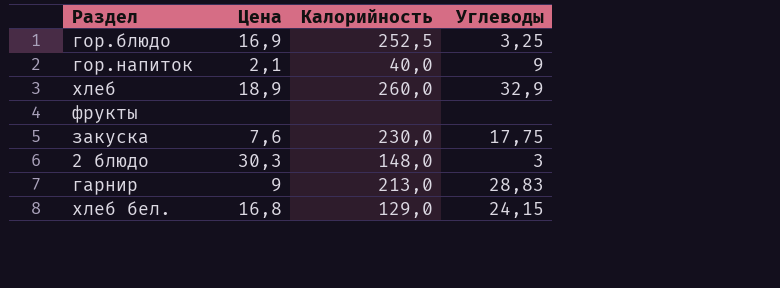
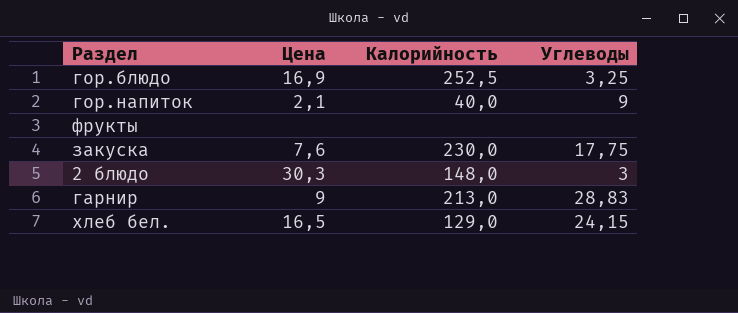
row хлеб: 18,9 | 260,0 | 32,9 -> none
хлеб бел. | Цена: 16,8 -> 16,5

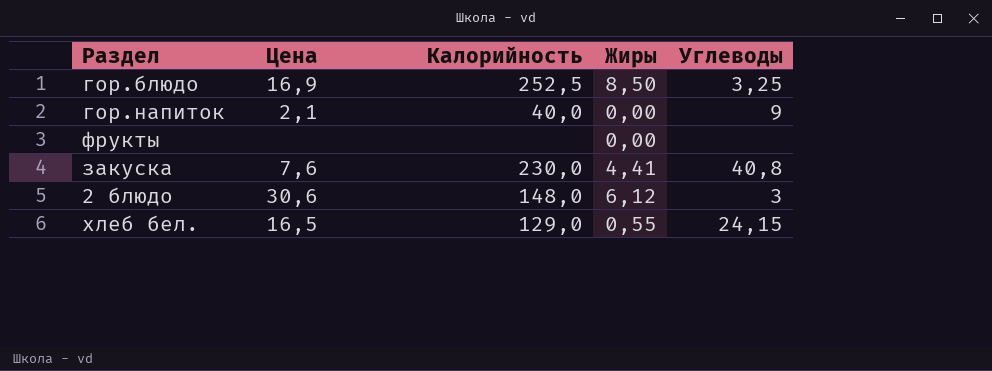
column Жиры | position: none -> 4
row гарнир: 9 | 213,0 | 28,83 -> none
закуска | Углеводы: 17,75 -> 40,8
2 блюдо | Цена: 30,3 -> 30,6

